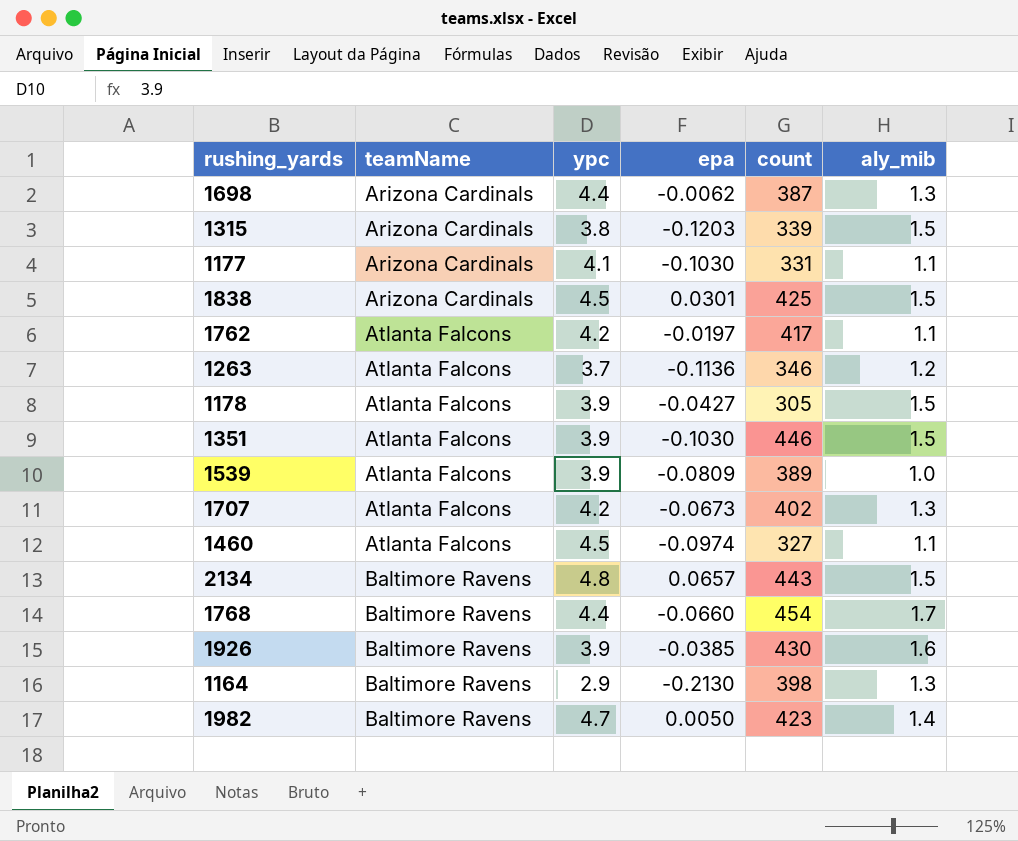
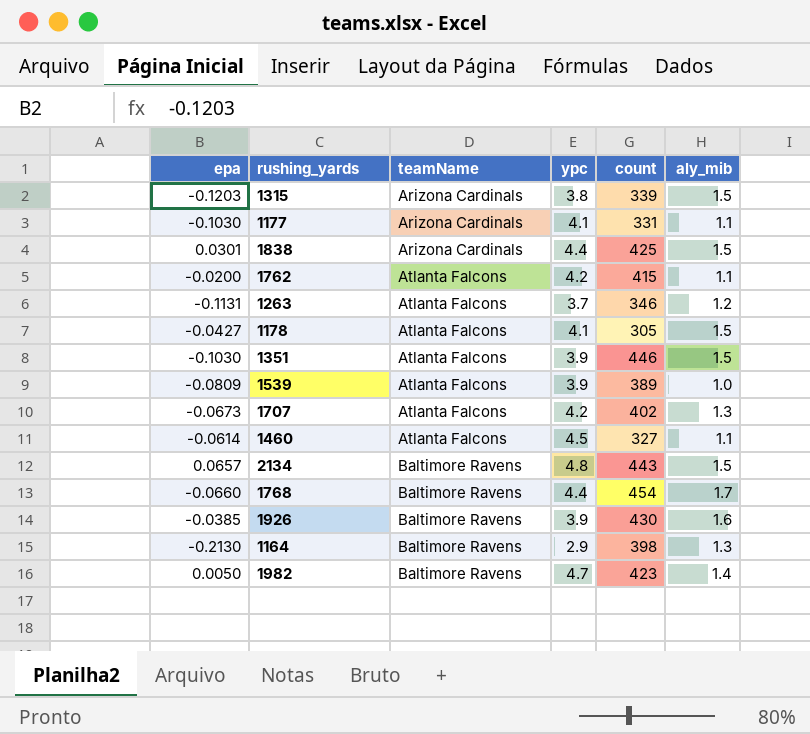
column epa | position: 4 -> 1
row 1698: Arizona Cardinals | 4.4 | -0.0062 | 387 | 1.3 -> none
1838 | ypc: 4.5 -> 4.4
1762 | epa: -0.0197 -> -0.0200
1762 | count: 417 -> 415
1263 | epa: -0.1136 -> -0.1131
1178 | ypc: 3.9 -> 4.1
1460 | epa: -0.0974 -> -0.0614

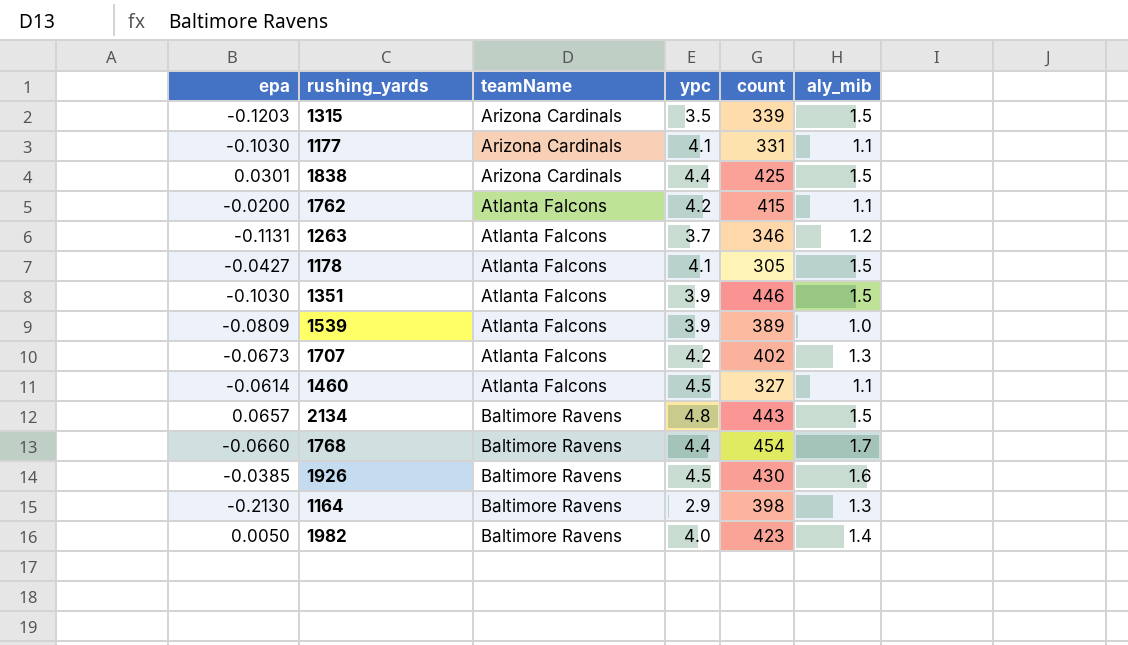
1315 | ypc: 3.8 -> 3.5
1926 | ypc: 3.9 -> 4.5
1982 | ypc: 4.7 -> 4.0

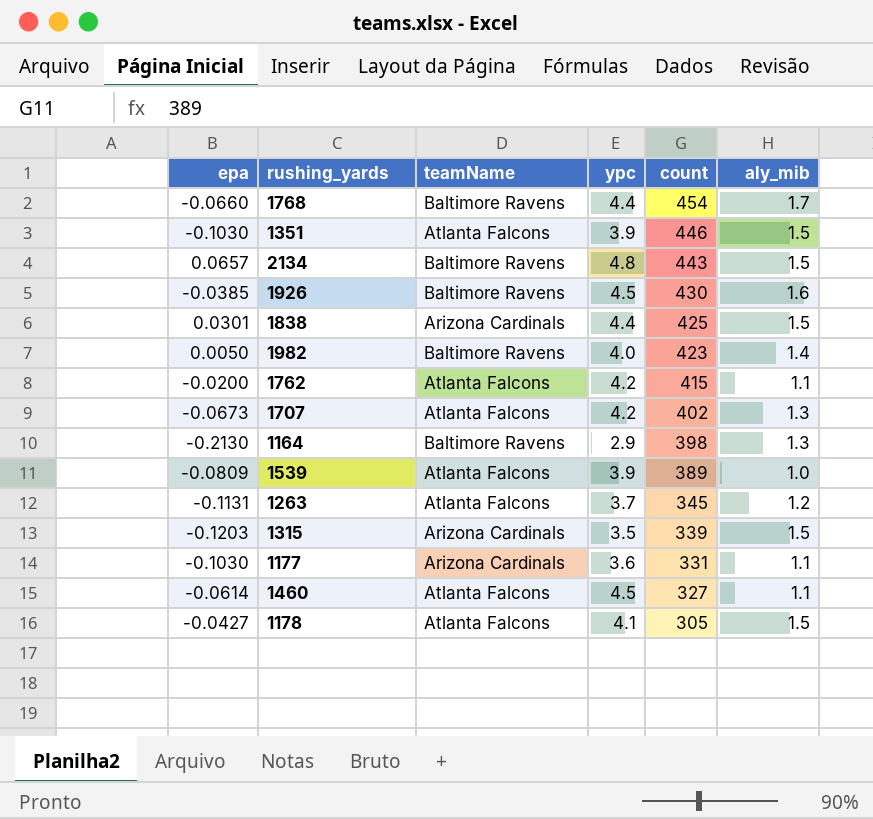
row order: teamName ascending -> count descending
1263 | count: 346 -> 345
1177 | ypc: 4.1 -> 3.6

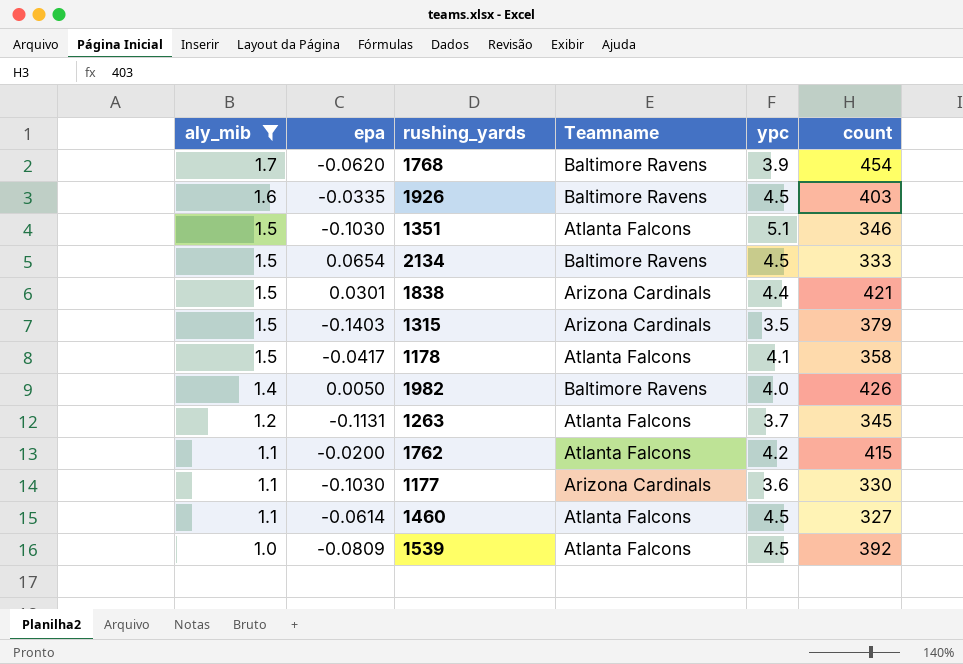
filter: none -> aly_mib != 1.3
row order: count descending -> aly_mib descending
column aly_mib | position: 6 -> 1
column name: teamName -> Teamname
1768 | epa: -0.0660 -> -0.0620
1768 | ypc: 4.4 -> 3.9
1926 | epa: -0.0385 -> -0.0335
1926 | count: 430 -> 403
1351 | ypc: 3.9 -> 5.1
1351 | count: 446 -> 346
2134 | epa: 0.0657 -> 0.0654
2134 | ypc: 4.8 -> 4.5
2134 | count: 443 -> 333
1838 | count: 425 -> 421
1315 | epa: -0.1203 -> -0.1403
1315 | count: 339 -> 379
1178 | epa: -0.0427 -> -0.0417
1178 | count: 305 -> 358
1982 | count: 423 -> 426
1177 | count: 331 -> 330
1539 | ypc: 3.9 -> 4.5
1539 | count: 389 -> 392

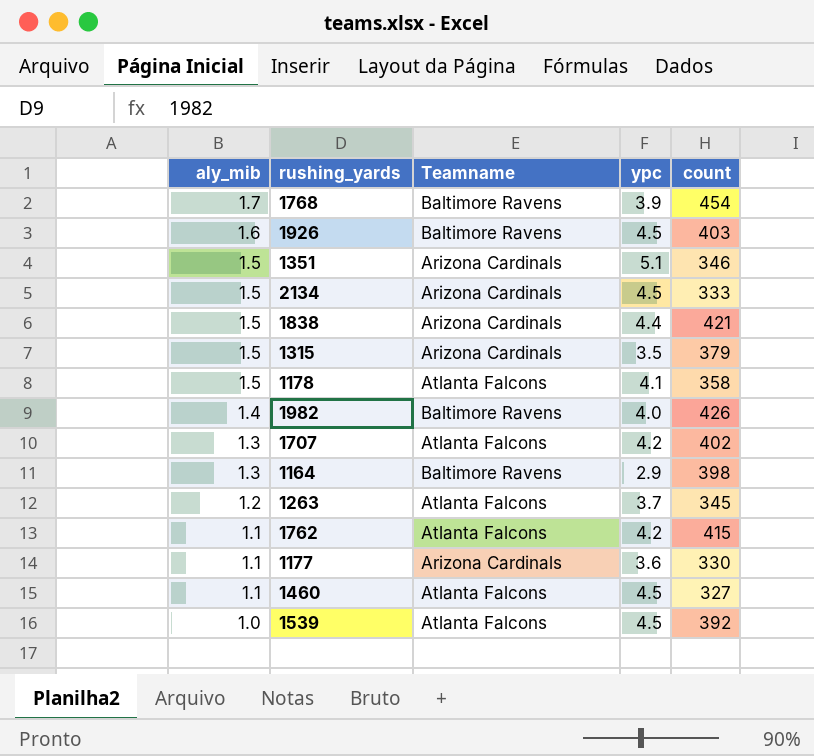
filter: aly_mib != 1.3 -> none
column epa | position: 2 -> none
1351 | Teamname: Atlanta Falcons -> Arizona Cardinals
2134 | Teamname: Baltimore Ravens -> Arizona Cardinals

